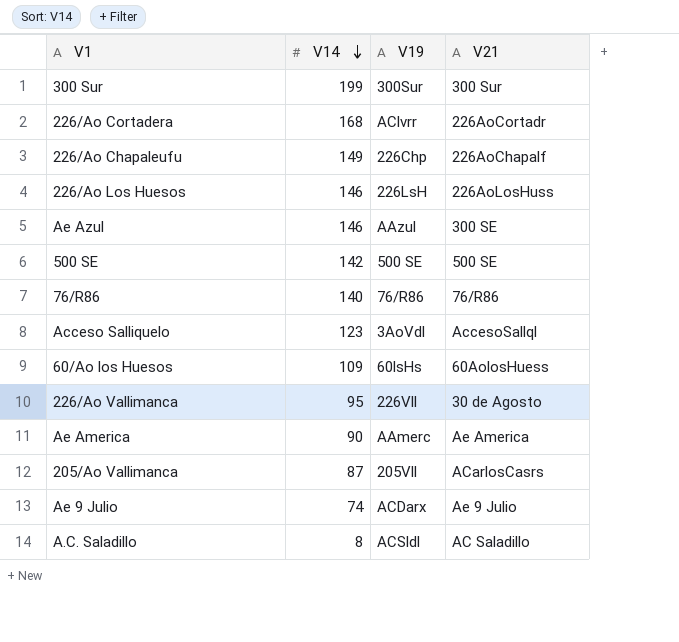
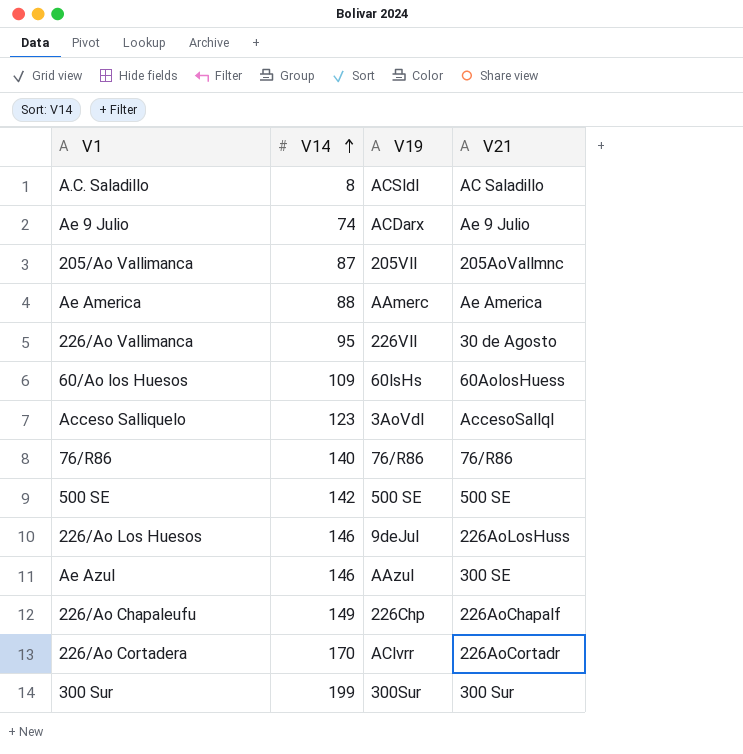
row order: V14 descending -> V14 ascending
205/Ao Vallimanca | V21: ACarlosCasrs -> 205AoVallmnc
Ae America | V14: 90 -> 88
226/Ao Los Huesos | V19: 226LsH -> 9deJul
226/Ao Cortadera | V14: 168 -> 170

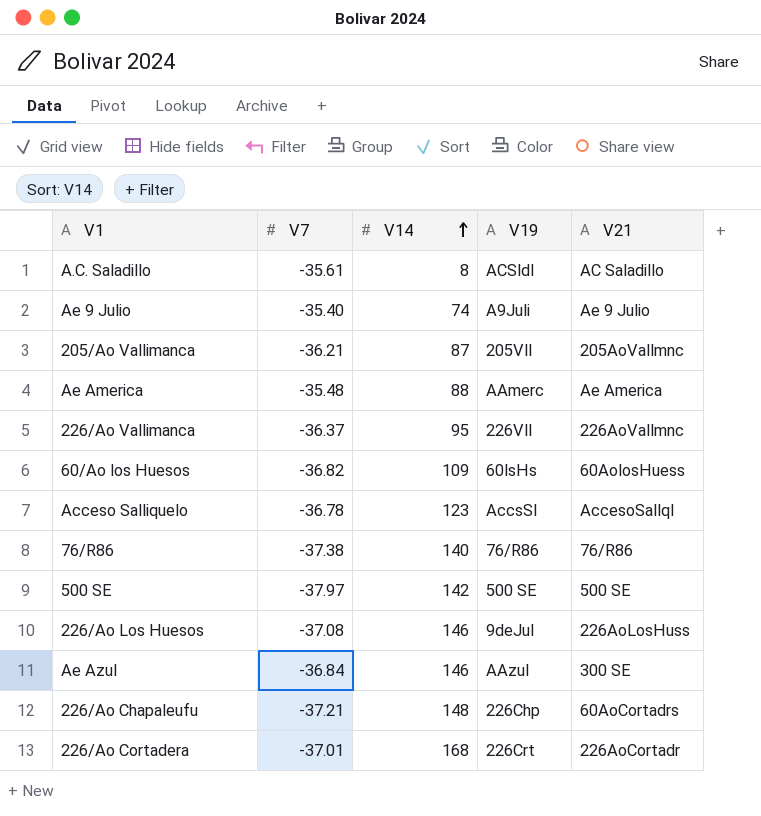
column V7 | position: none -> 2
row 300 Sur: 199 | 300Sur | 300 Sur -> none
Ae 9 Julio | V19: ACDarx -> A9Juli
226/Ao Vallimanca | V21: 30 de Agosto -> 226AoVallmnc
Acceso Salliquelo | V19: 3AoVdl -> AccsSl
226/Ao Chapaleufu | V14: 149 -> 148
226/Ao Chapaleufu | V21: 226AoChapalf -> 60AoCortadrs
226/Ao Cortadera | V14: 170 -> 168
226/Ao Cortadera | V19: AClvrr -> 226Crt

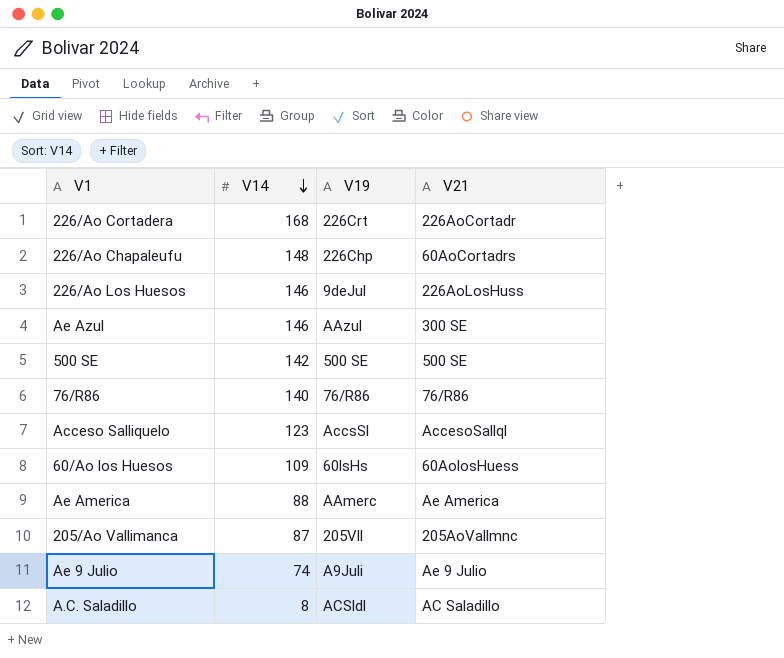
row order: V14 ascending -> V14 descending
column V7 | position: 2 -> none
row 226/Ao Vallimanca: -36.37 | 95 | 226Vll | 226AoVallmnc -> none

